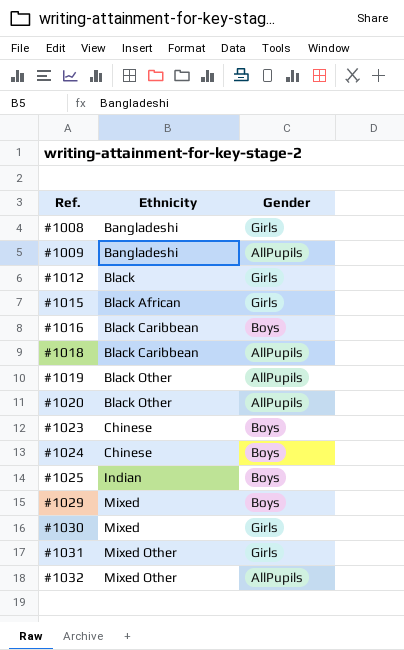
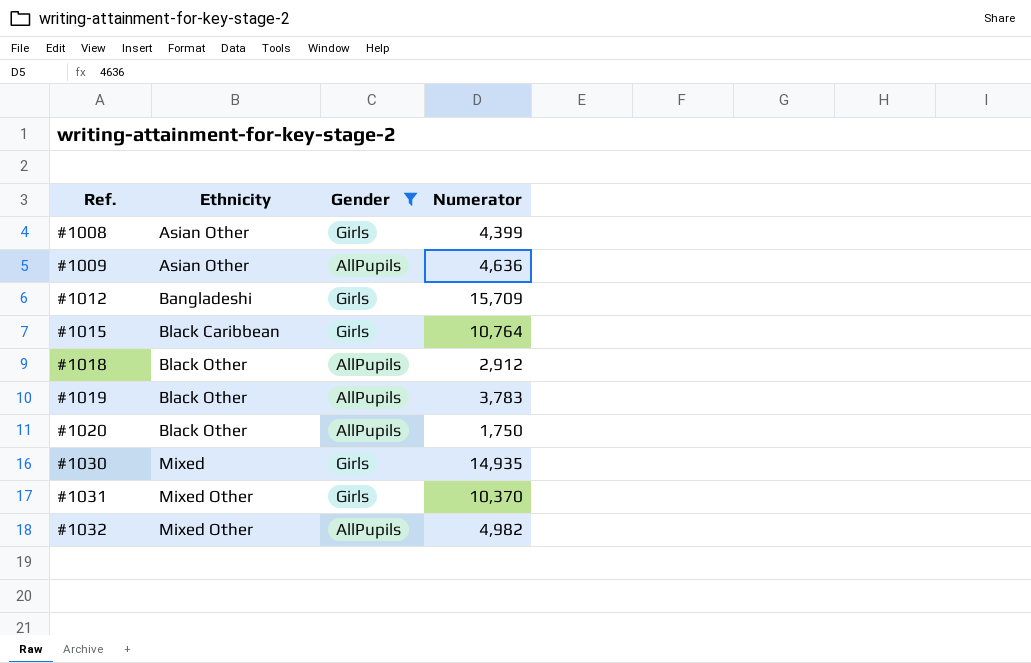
filter: none -> Gender != Boys
column Numerator | position: none -> 4
#1008 | Ethnicity: Bangladeshi -> Asian Other
#1009 | Ethnicity: Bangladeshi -> Asian Other
#1012 | Ethnicity: Black -> Bangladeshi
#1015 | Ethnicity: Black African -> Black Caribbean
#1018 | Ethnicity: Black Caribbean -> Black Other

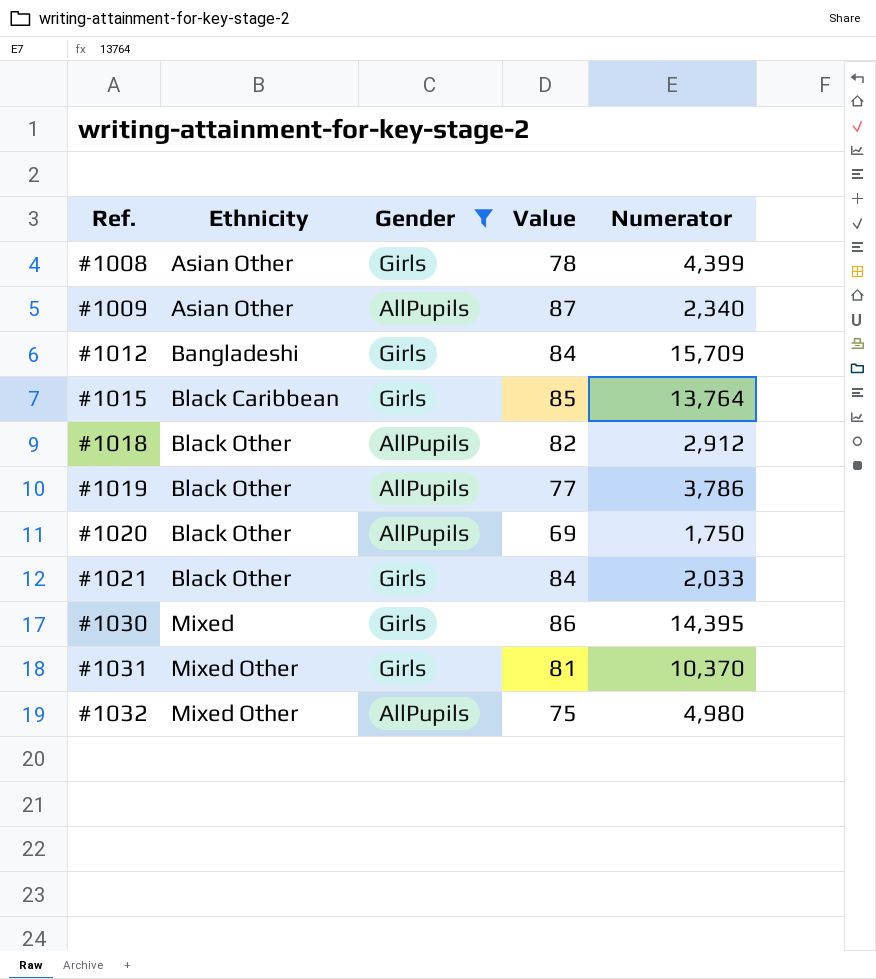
column Value | position: none -> 4
#1009 | Numerator: 4,636 -> 2,340
#1015 | Numerator: 10,764 -> 13,764
#1019 | Numerator: 3,783 -> 3,786
row #1021: none -> Black Other | Girls | 84 | 2,033
#1030 | Numerator: 14,935 -> 14,395
#1032 | Numerator: 4,982 -> 4,980

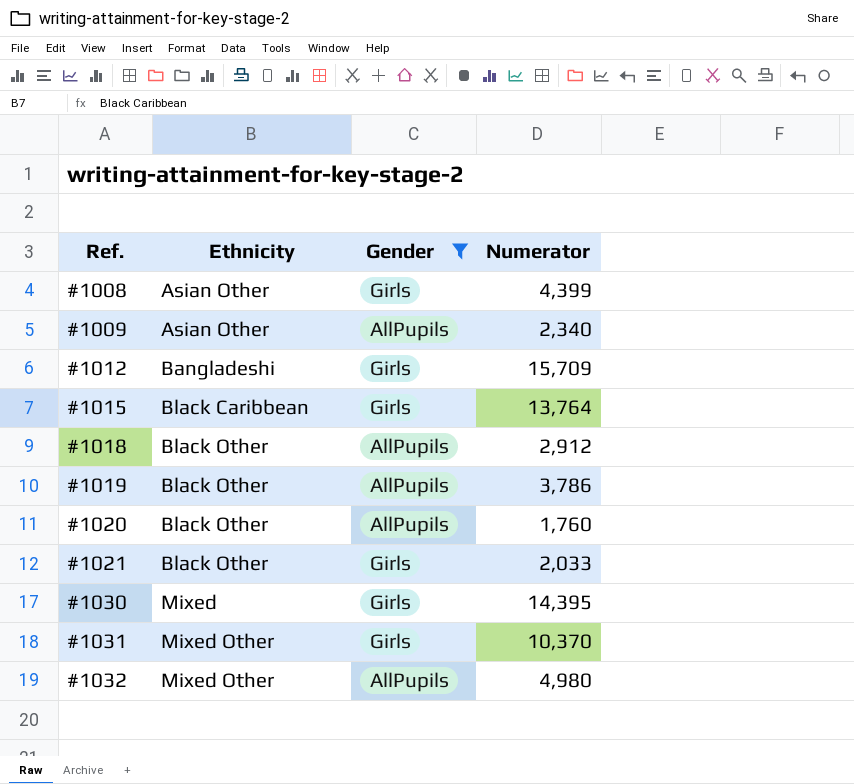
column Value | position: 4 -> none
#1020 | Numerator: 1,750 -> 1,760

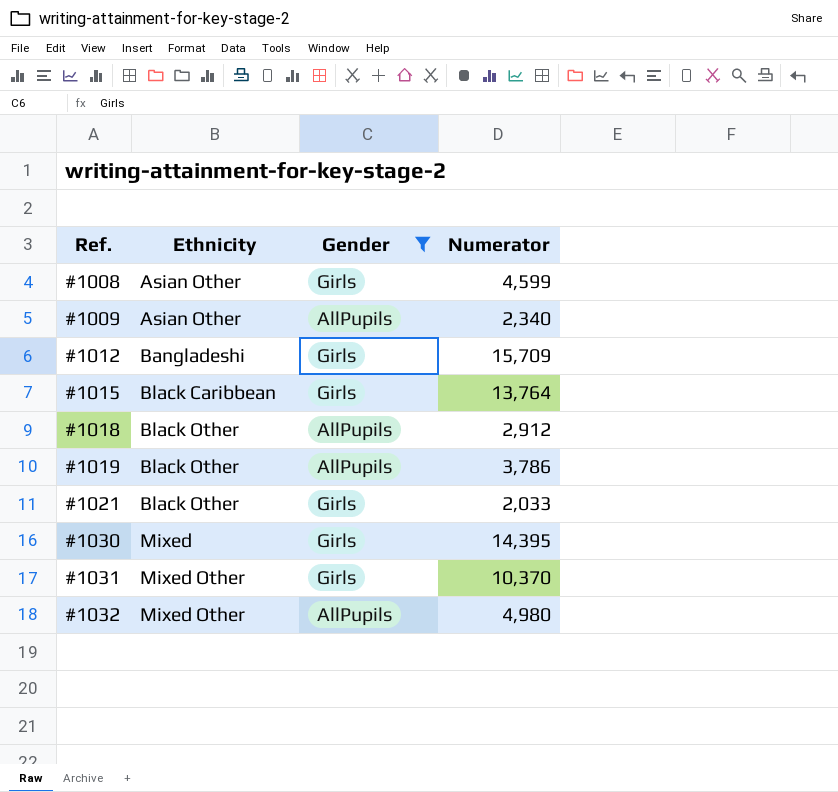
row #1020: Black Other | AllPupils | 1,760 -> none
#1008 | Numerator: 4,399 -> 4,599

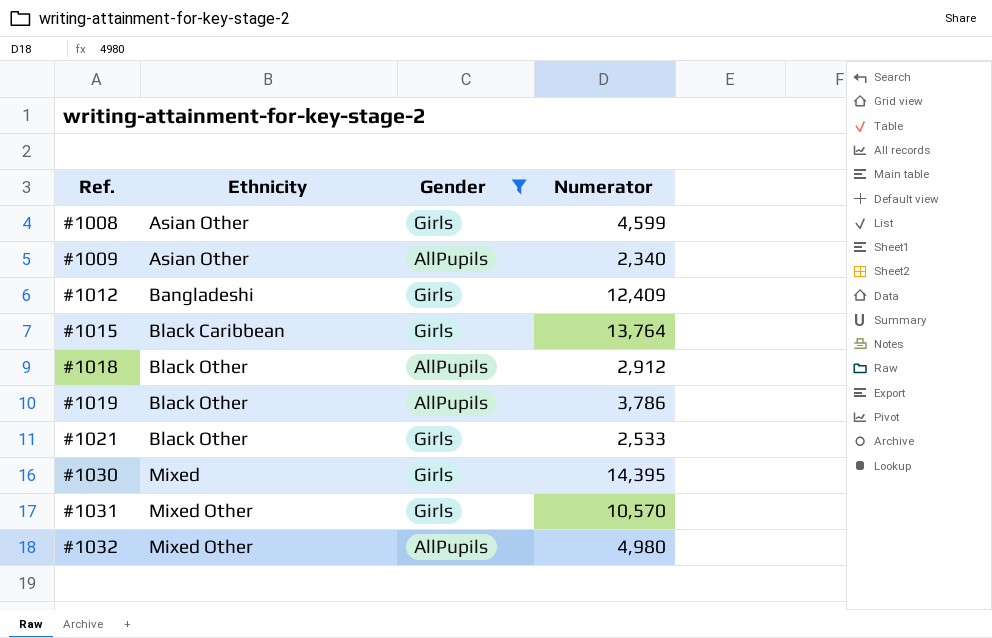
#1012 | Numerator: 15,709 -> 12,409
#1021 | Numerator: 2,033 -> 2,533
#1031 | Numerator: 10,370 -> 10,570

